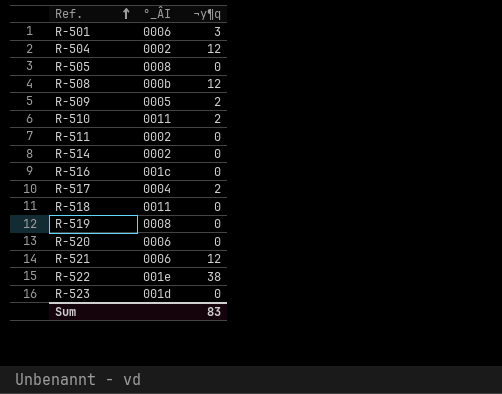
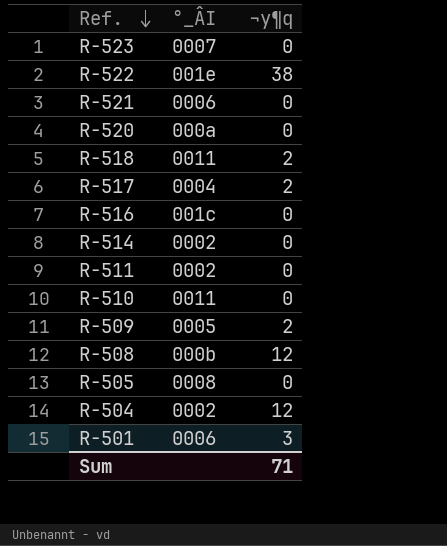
row order: Ref. ascending -> Ref. descending
row R-519: 0008 | 0 -> none
R-523 | °_ÂI: 001d -> 0007
R-521 | ¬y¶q: 12 -> 0
R-520 | °_ÂI: 0006 -> 000a
R-518 | ¬y¶q: 0 -> 2
R-510 | ¬y¶q: 2 -> 0
Sum | ¬y¶q: 83 -> 71

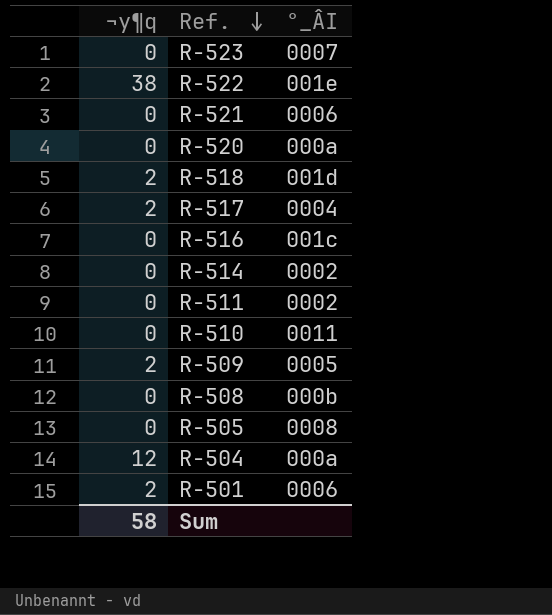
column ¬y¶q | position: 3 -> 1
R-518 | °_ÂI: 0011 -> 001d
R-508 | ¬y¶q: 12 -> 0
R-504 | °_ÂI: 0002 -> 000a
R-501 | ¬y¶q: 3 -> 2
Sum | ¬y¶q: 71 -> 58

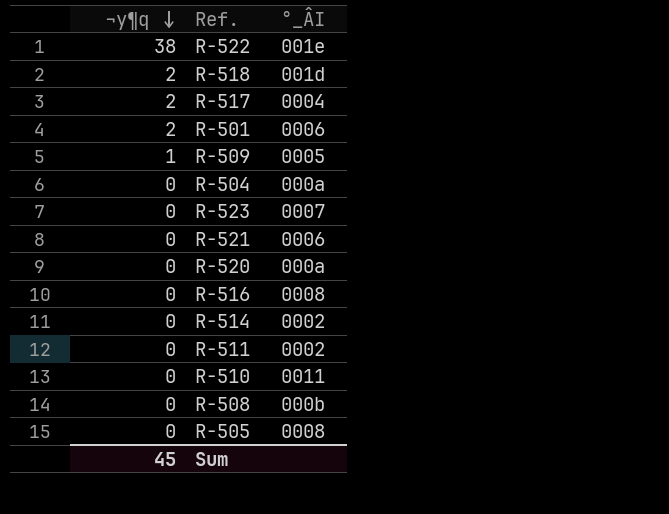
row order: Ref. descending -> ¬y¶q descending
R-509 | ¬y¶q: 2 -> 1
R-504 | ¬y¶q: 12 -> 0
R-516 | °_ÂI: 001c -> 0008
Sum | ¬y¶q: 58 -> 45

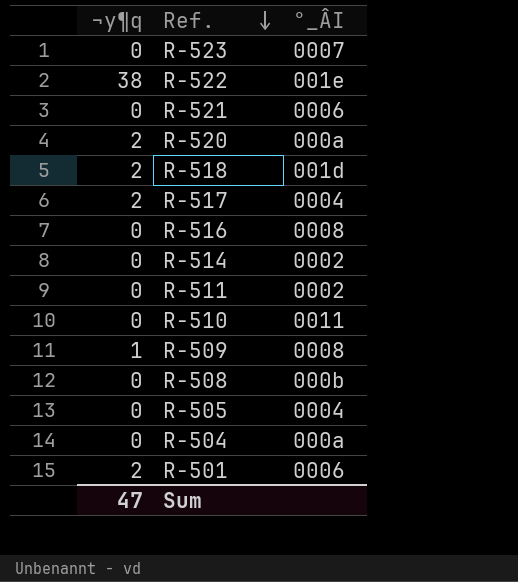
row order: ¬y¶q descending -> Ref. descending
R-520 | ¬y¶q: 0 -> 2
R-509 | °_ÂI: 0005 -> 0008
R-505 | °_ÂI: 0008 -> 0004
Sum | ¬y¶q: 45 -> 47

